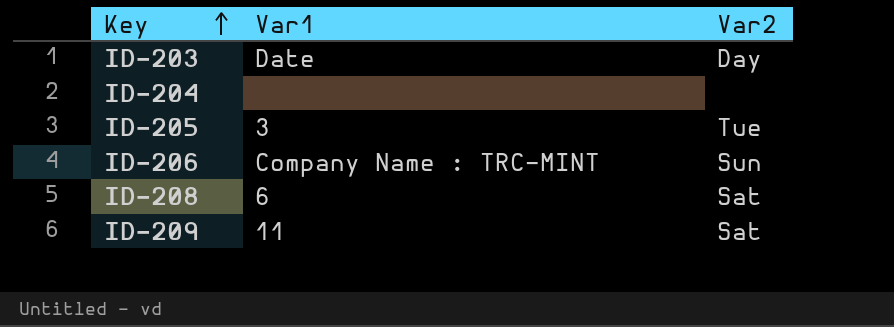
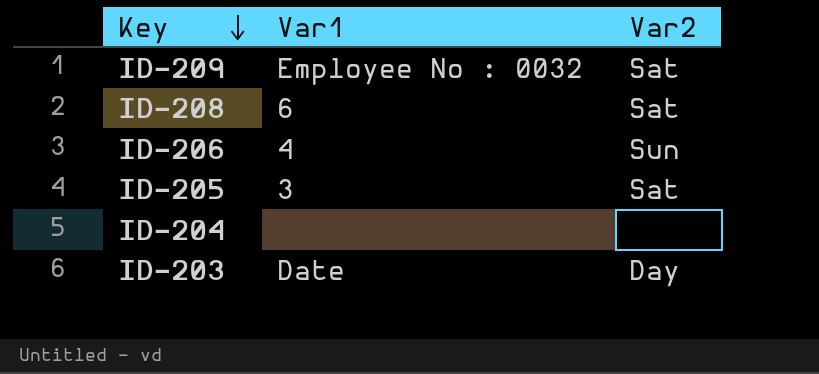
row order: Key ascending -> Key descending
ID-209 | Var1: 11 -> Employee No : 0032
ID-206 | Var1: Company Name : TRC-MINT -> 4
ID-205 | Var2: Tue -> Sat

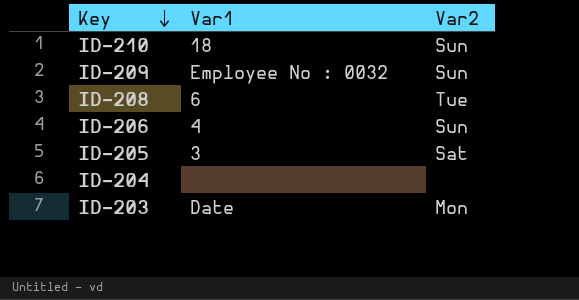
row ID-210: none -> 18 | Sun
ID-209 | Var2: Sat -> Sun
ID-208 | Var2: Sat -> Tue
ID-203 | Var2: Day -> Mon

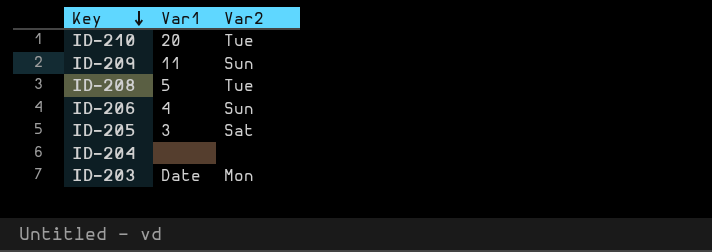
ID-210 | Var1: 18 -> 20
ID-210 | Var2: Sun -> Tue
ID-209 | Var1: Employee No : 0032 -> 11
ID-208 | Var1: 6 -> 5

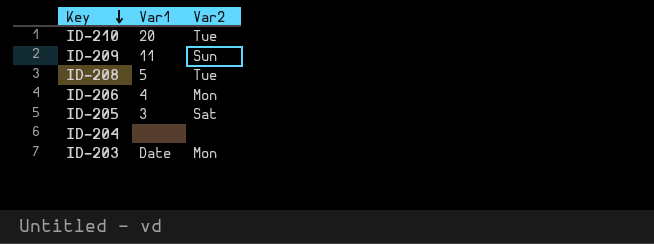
ID-206 | Var2: Sun -> Mon

